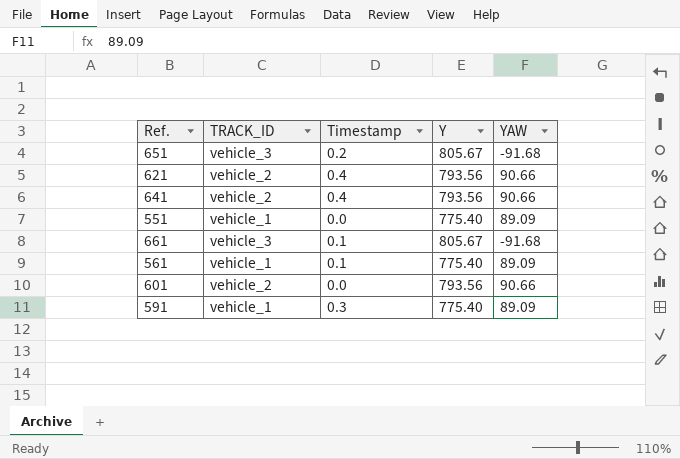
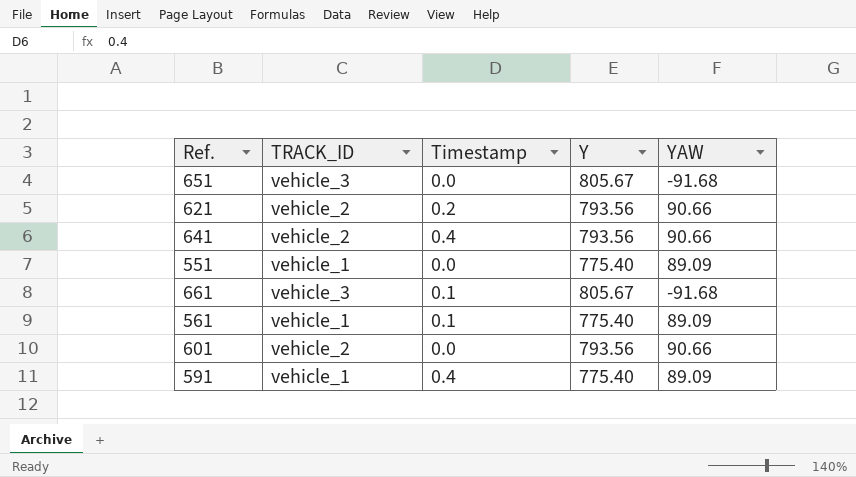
651 | Timestamp: 0.2 -> 0.0
621 | Timestamp: 0.4 -> 0.2
591 | Timestamp: 0.3 -> 0.4

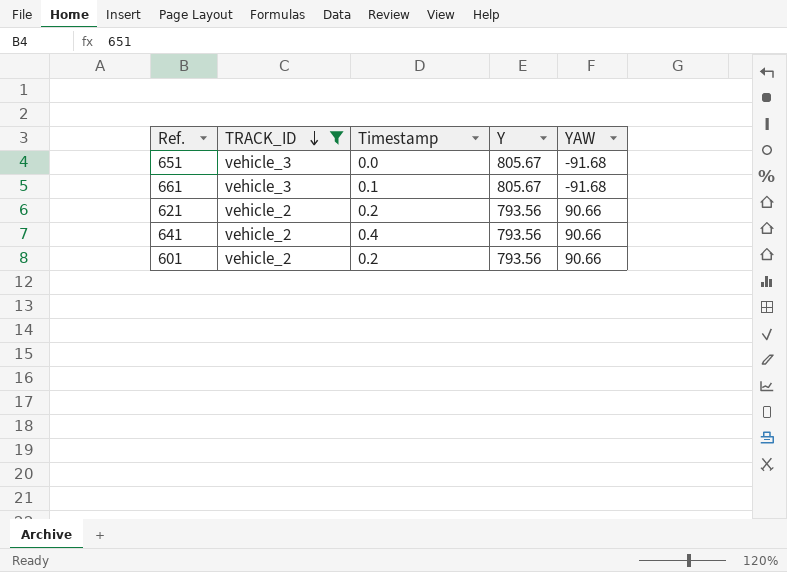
filter: none -> TRACK_ID != vehicle_1
row order: none -> TRACK_ID descending
601 | Timestamp: 0.0 -> 0.2

